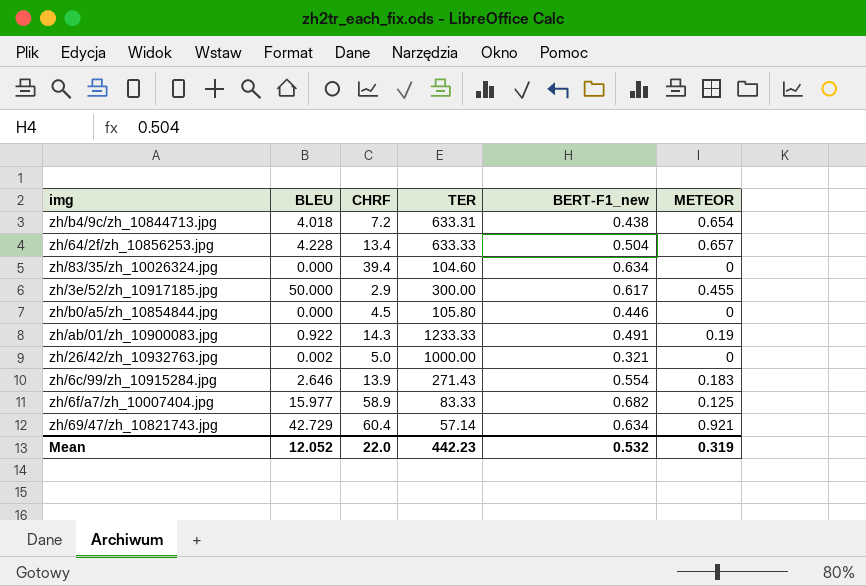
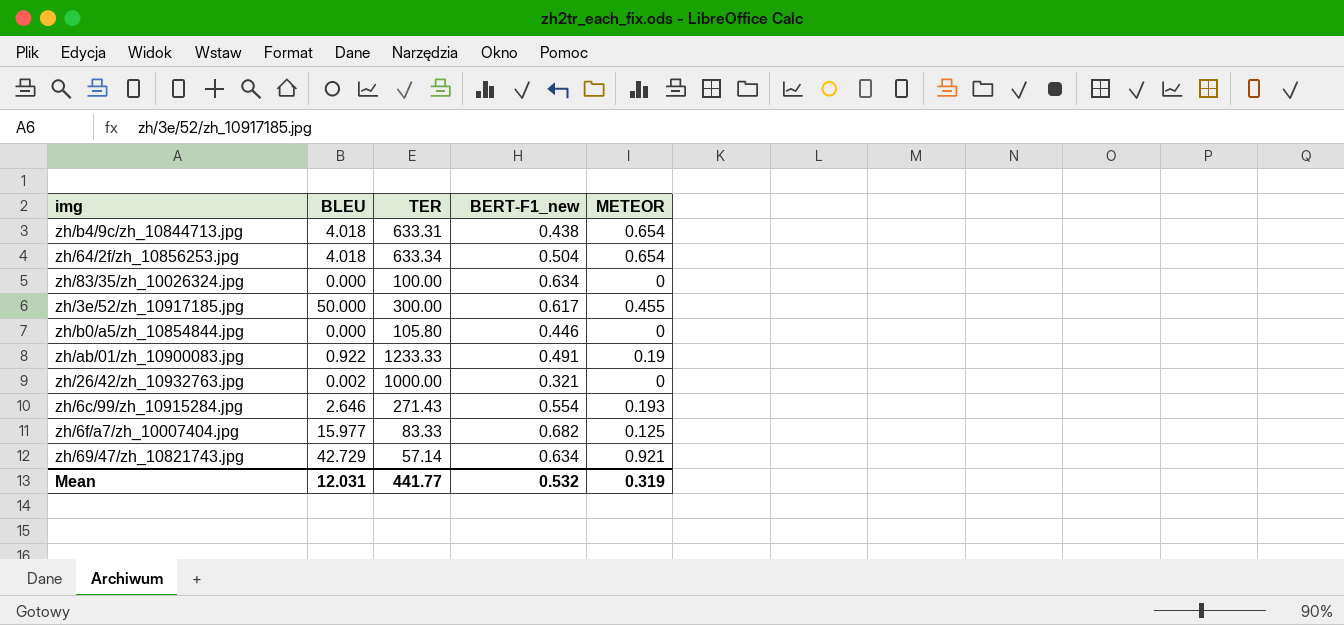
column CHRF | position: 3 -> none
zh/64/2f/zh_10856253.jpg | BLEU: 4.228 -> 4.018
zh/64/2f/zh_10856253.jpg | TER: 633.33 -> 633.34
zh/64/2f/zh_10856253.jpg | METEOR: 0.657 -> 0.654
zh/83/35/zh_10026324.jpg | TER: 104.60 -> 100.00
zh/6c/99/zh_10915284.jpg | METEOR: 0.183 -> 0.193
Mean | BLEU: 12.052 -> 12.031
Mean | TER: 442.23 -> 441.77

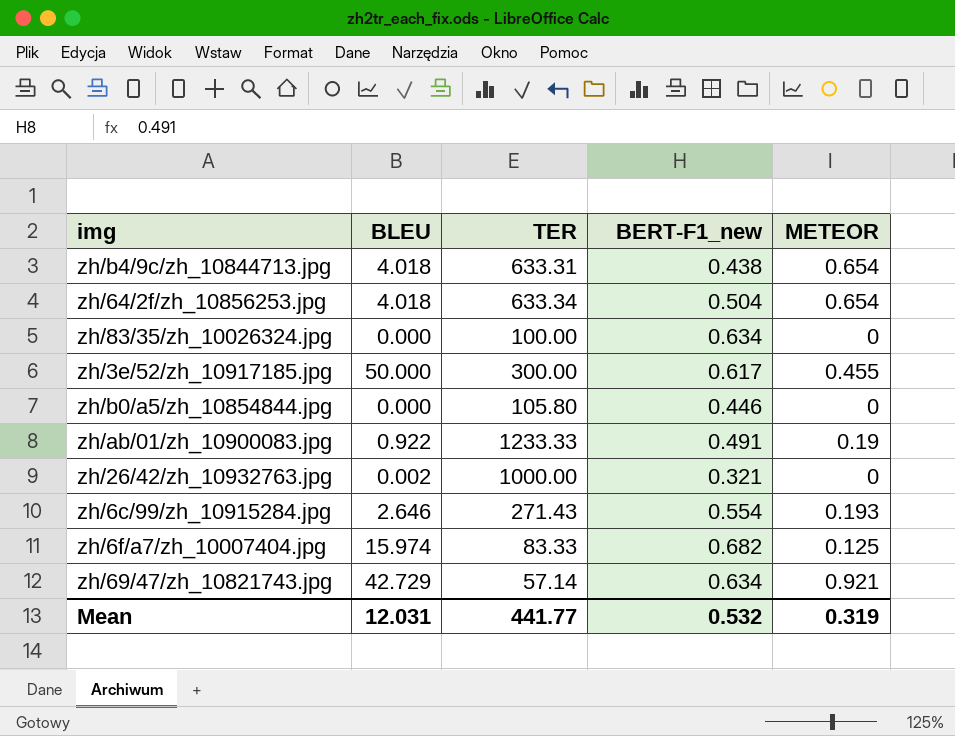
zh/6f/a7/zh_10007404.jpg | BLEU: 15.977 -> 15.974

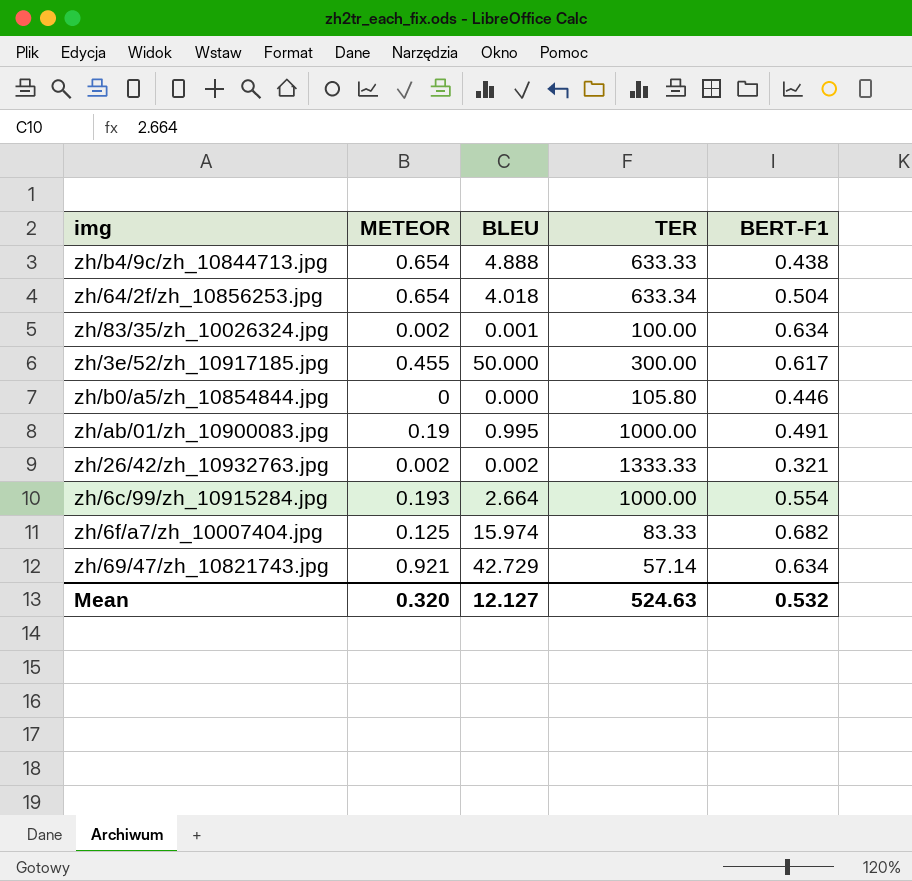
column METEOR | position: 5 -> 2
column name: BERT-F1_new -> BERT-F1
zh/b4/9c/zh_10844713.jpg | BLEU: 4.018 -> 4.888
zh/b4/9c/zh_10844713.jpg | TER: 633.31 -> 633.33
zh/83/35/zh_10026324.jpg | METEOR: 0 -> 0.002
zh/83/35/zh_10026324.jpg | BLEU: 0.000 -> 0.001
zh/ab/01/zh_10900083.jpg | BLEU: 0.922 -> 0.995
zh/ab/01/zh_10900083.jpg | TER: 1233.33 -> 1000.00
zh/26/42/zh_10932763.jpg | METEOR: 0 -> 0.002
zh/26/42/zh_10932763.jpg | TER: 1000.00 -> 1333.33
zh/6c/99/zh_10915284.jpg | BLEU: 2.646 -> 2.664
zh/6c/99/zh_10915284.jpg | TER: 271.43 -> 1000.00
Mean | METEOR: 0.319 -> 0.320
Mean | BLEU: 12.031 -> 12.127
Mean | TER: 441.77 -> 524.63

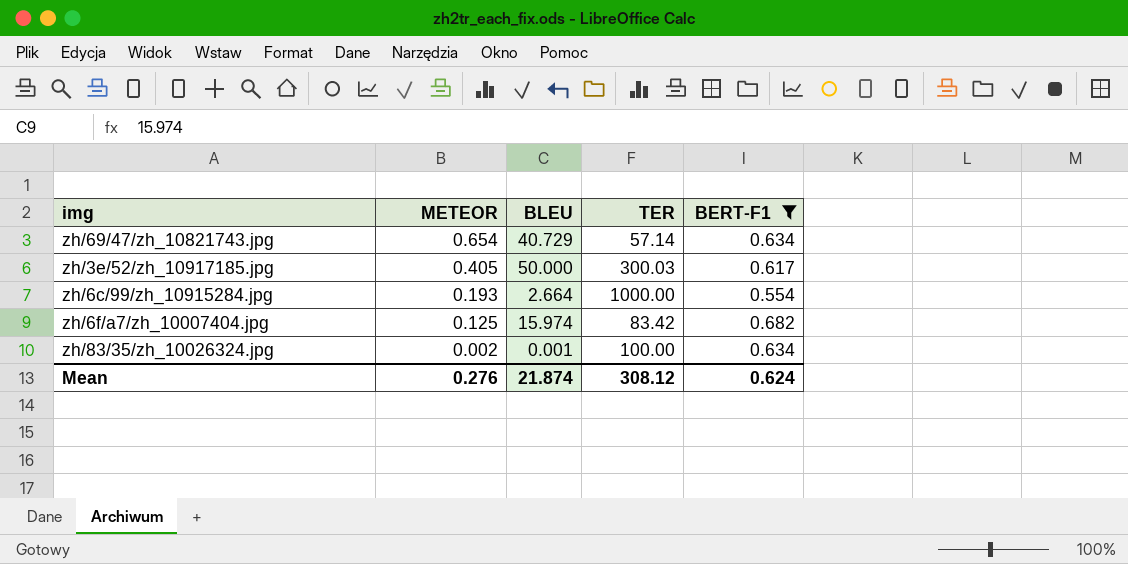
filter: none -> BERT-F1 >= 0.554
row order: none -> METEOR descending
zh/69/47/zh_10821743.jpg | METEOR: 0.921 -> 0.654
zh/69/47/zh_10821743.jpg | BLEU: 42.729 -> 40.729
zh/3e/52/zh_10917185.jpg | METEOR: 0.455 -> 0.405
zh/3e/52/zh_10917185.jpg | TER: 300.00 -> 300.03
zh/6f/a7/zh_10007404.jpg | TER: 83.33 -> 83.42
Mean | METEOR: 0.320 -> 0.276
Mean | BLEU: 12.127 -> 21.874
Mean | TER: 524.63 -> 308.12
Mean | BERT-F1: 0.532 -> 0.624

